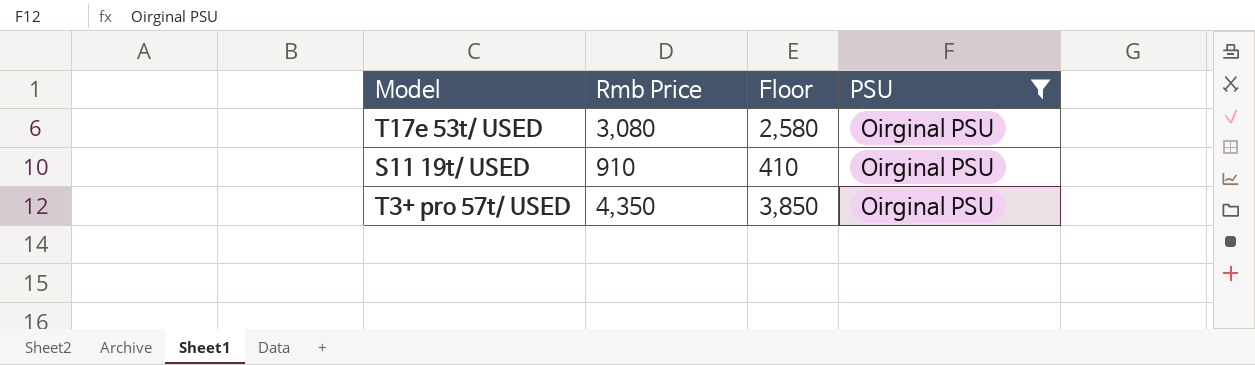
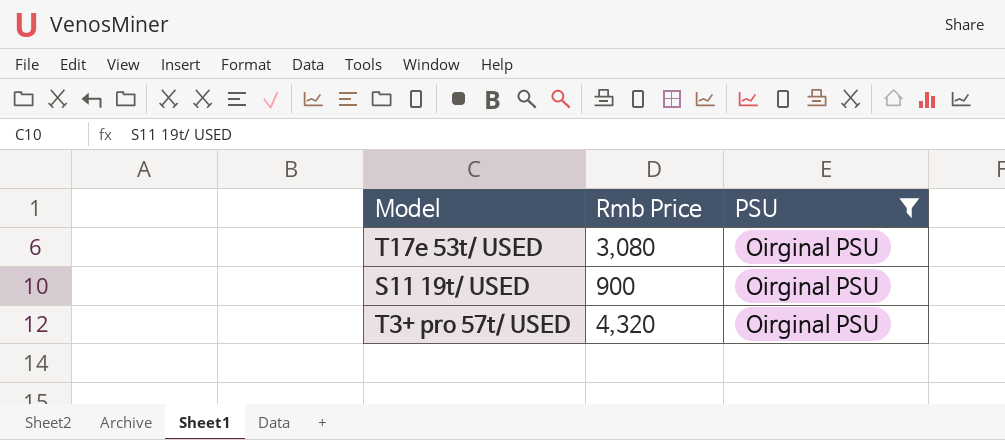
column Floor | formula: [Rmb Price] - 500 -> none
S11 19t/ USED | Rmb Price: 910 -> 900
T3+ pro 57t/ USED | Rmb Price: 4,350 -> 4,320

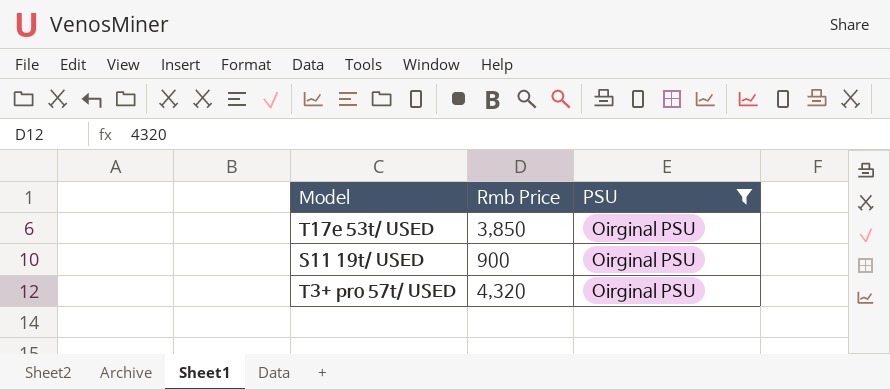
T17e 53t/ USED | Rmb Price: 3,080 -> 3,850

